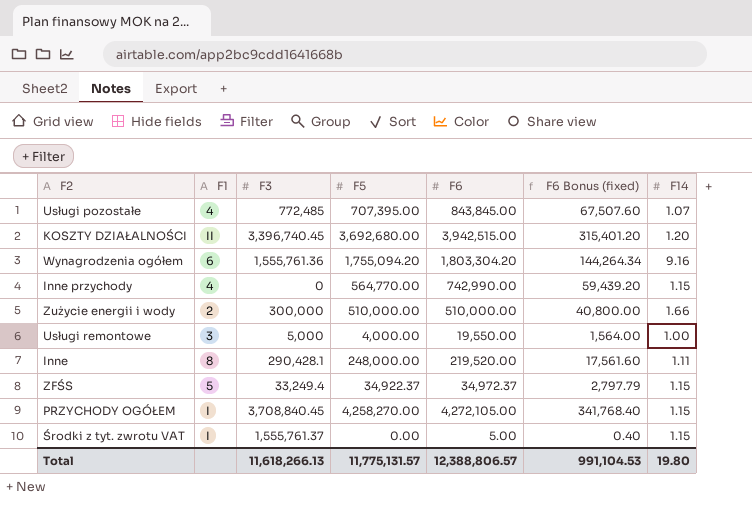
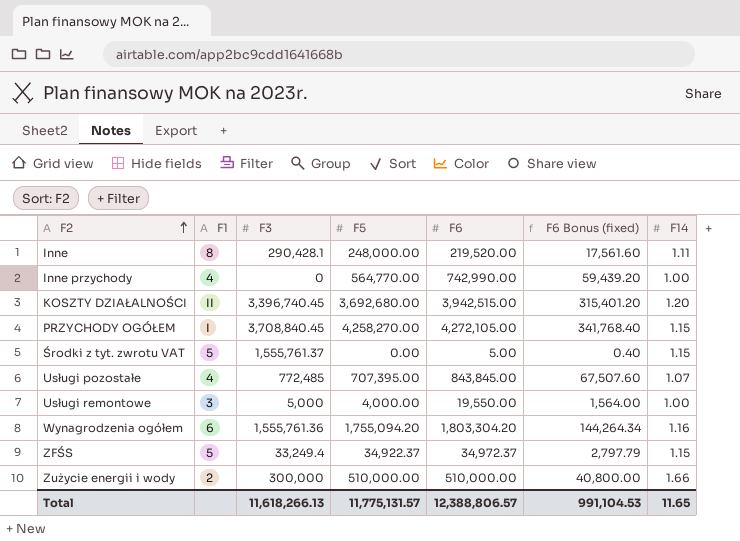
row order: none -> F2 ascending
Inne przychody | F14: 1.15 -> 1.00
Środki z tyt. zwrotu VAT | F1: I -> 5
Wynagrodzenia ogółem | F14: 9.16 -> 1.16
Total | F14: 19.80 -> 11.65

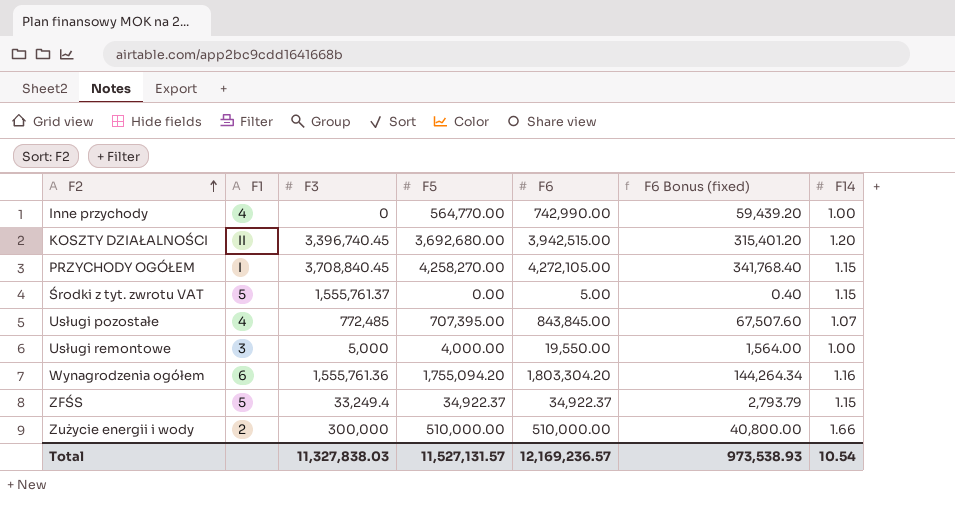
row Inne: 8 | 290,428.1 | 248,000.00 | 219,520.00 | 17,561.60 | 1.11 -> none
ZFŚS | F6: 34,972.37 -> 34,922.37
ZFŚS | F6 Bonus (fixed): 2,797.79 -> 2,793.79
Total | F3: 11,618,266.13 -> 11,327,838.03
Total | F5: 11,775,131.57 -> 11,527,131.57
Total | F6: 12,388,806.57 -> 12,169,236.57
Total | F6 Bonus (fixed): 991,104.53 -> 973,538.93
Total | F14: 11.65 -> 10.54

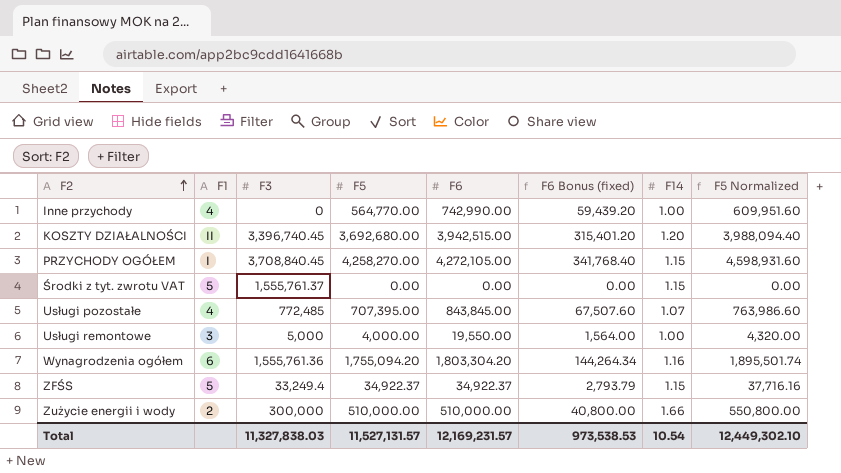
column F5 Normalized | formula: none -> [F5] * 1.08
Środki z tyt. zwrotu VAT | F6: 5.00 -> 0.00
Środki z tyt. zwrotu VAT | F6 Bonus (fixed): 0.40 -> 0.00
Total | F6: 12,169,236.57 -> 12,169,231.57
Total | F6 Bonus (fixed): 973,538.93 -> 973,538.53

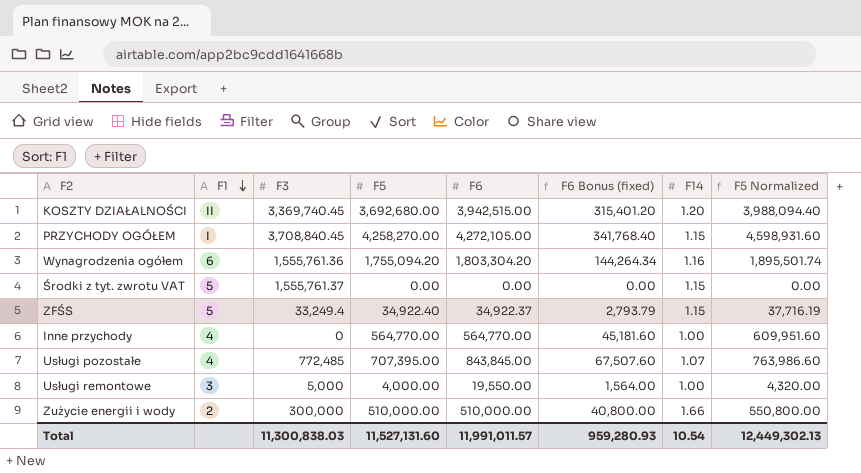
row order: F2 ascending -> F1 descending
KOSZTY DZIAŁALNOŚCI | F3: 3,396,740.45 -> 3,369,740.45
ZFŚS | F5: 34,922.37 -> 34,922.40
ZFŚS | F5 Normalized: 37,716.16 -> 37,716.19
Inne przychody | F6: 742,990.00 -> 564,770.00
Inne przychody | F6 Bonus (fixed): 59,439.20 -> 45,181.60
Total | F3: 11,327,838.03 -> 11,300,838.03
Total | F5: 11,527,131.57 -> 11,527,131.60
Total | F6: 12,169,231.57 -> 11,991,011.57
Total | F6 Bonus (fixed): 973,538.53 -> 959,280.93
Total | F5 Normalized: 12,449,302.10 -> 12,449,302.13

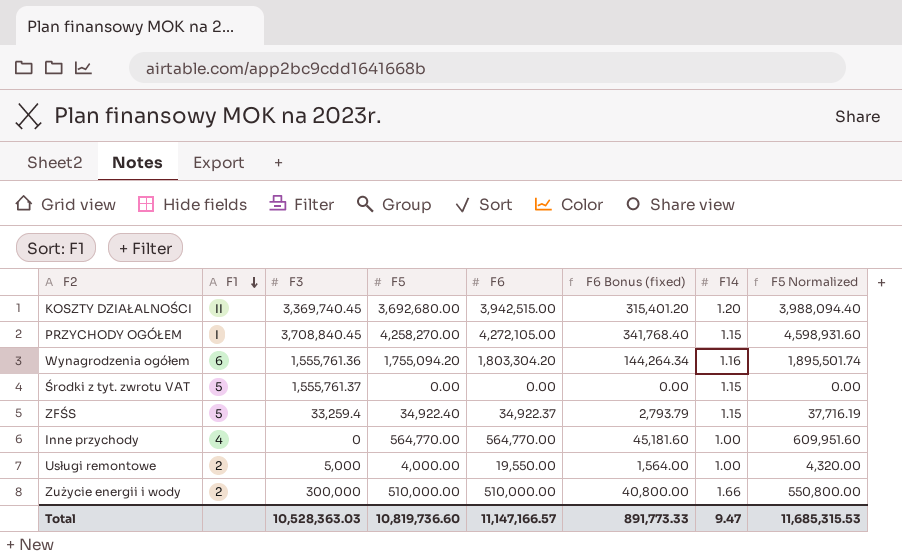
row Usługi pozostałe: 4 | 772,485 | 707,395.00 | 843,845.00 | 67,507.60 | 1.07 | 763,986.60 -> none
ZFŚS | F3: 33,249.4 -> 33,259.4
Usługi remontowe | F1: 3 -> 2
Total | F3: 11,300,838.03 -> 10,528,363.03
Total | F5: 11,527,131.60 -> 10,819,736.60
Total | F6: 11,991,011.57 -> 11,147,166.57
Total | F6 Bonus (fixed): 959,280.93 -> 891,773.33
Total | F14: 10.54 -> 9.47
Total | F5 Normalized: 12,449,302.13 -> 11,685,315.53

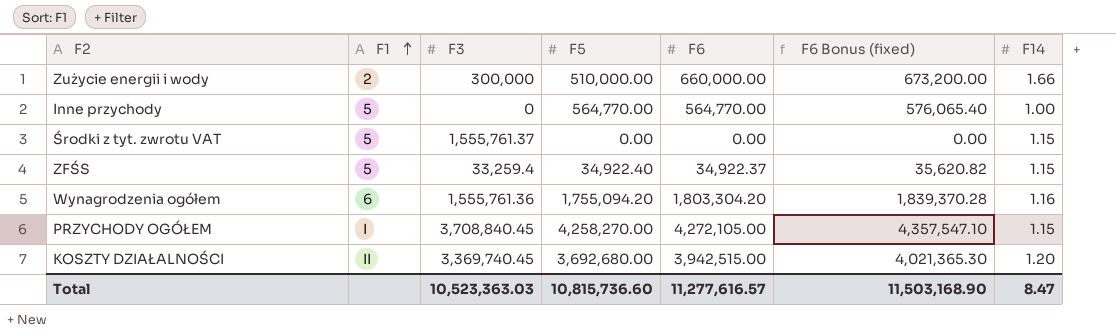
row order: F1 descending -> F1 ascending
column F5 Normalized | formula: [F5] * 1.08 -> none
column F6 Bonus (fixed) | formula: [F6] * 0.08 -> [F6] * 1.02
row Usługi remontowe: 2 | 5,000 | 4,000.00 | 19,550.00 | 1,564.00 | 1.00 | 4,320.00 -> none
Zużycie energii i wody | F6: 510,000.00 -> 660,000.00
Inne przychody | F1: 4 -> 5
Total | F3: 10,528,363.03 -> 10,523,363.03
Total | F5: 10,819,736.60 -> 10,815,736.60
Total | F6: 11,147,166.57 -> 11,277,616.57
Total | F6 Bonus (fixed): 891,773.33 -> 11,503,168.90
Total | F14: 9.47 -> 8.47

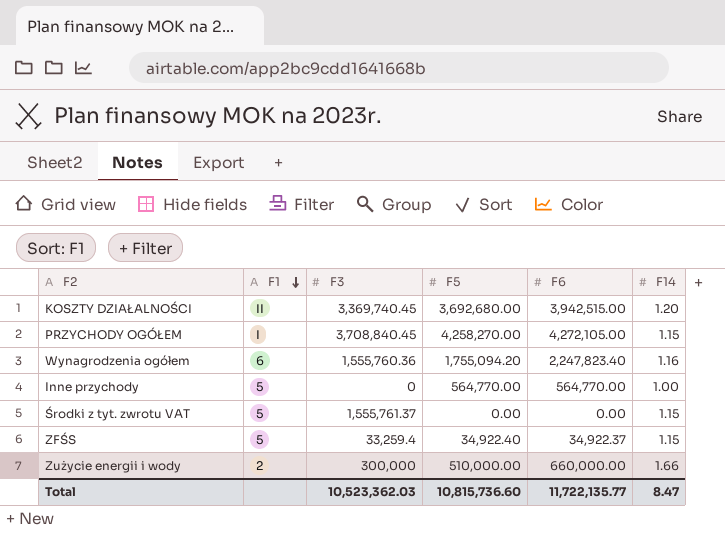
row order: F1 ascending -> F1 descending
column F6 Bonus (fixed) | formula: [F6] * 1.02 -> none
Wynagrodzenia ogółem | F3: 1,555,761.36 -> 1,555,760.36
Wynagrodzenia ogółem | F6: 1,803,304.20 -> 2,247,823.40
Total | F3: 10,523,363.03 -> 10,523,362.03
Total | F6: 11,277,616.57 -> 11,722,135.77

